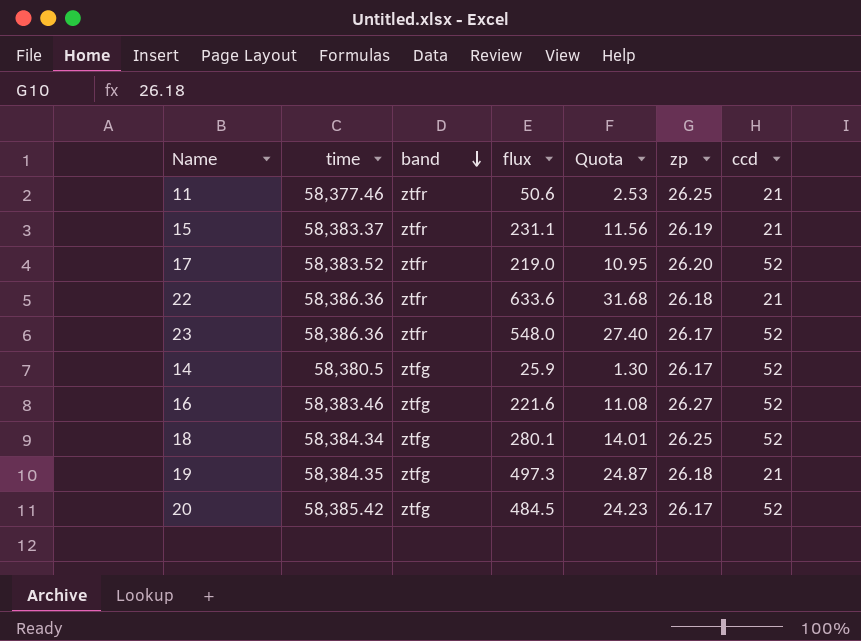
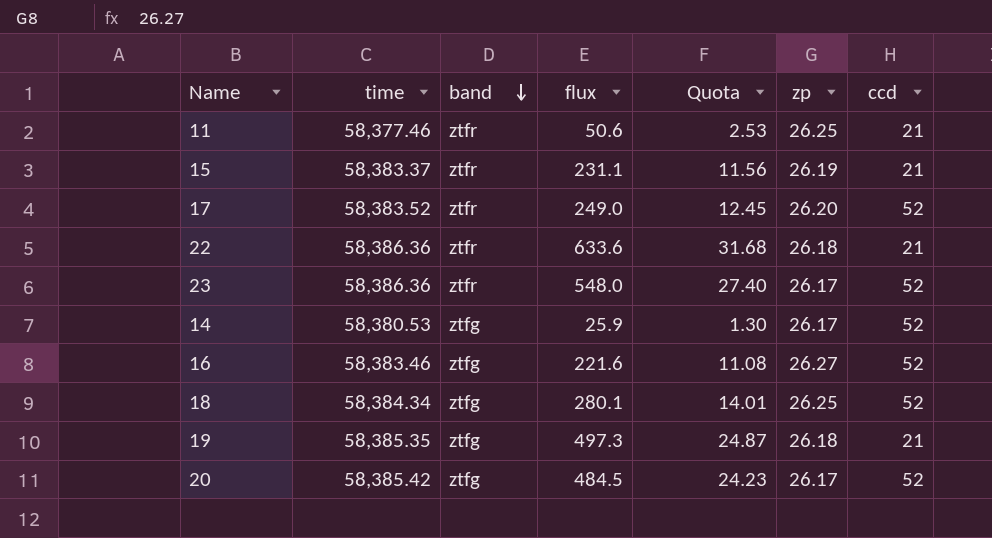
17 | flux: 219.0 -> 249.0
17 | Quota: 10.95 -> 12.45
14 | time: 58,380.5 -> 58,380.53
19 | time: 58,384.35 -> 58,385.35

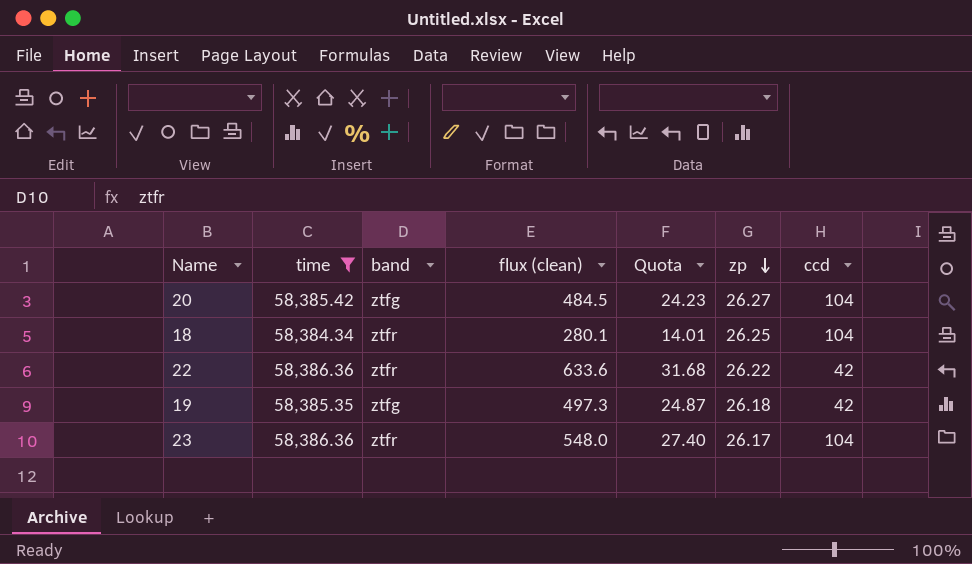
filter: none -> time >= 58,384.34
row order: band descending -> zp descending
column name: flux -> flux (clean)
20 | zp: 26.17 -> 26.27
20 | ccd: 52 -> 104
18 | band: ztfg -> ztfr
18 | ccd: 52 -> 104
22 | zp: 26.18 -> 26.22
22 | ccd: 21 -> 42
19 | ccd: 21 -> 42
23 | ccd: 52 -> 104

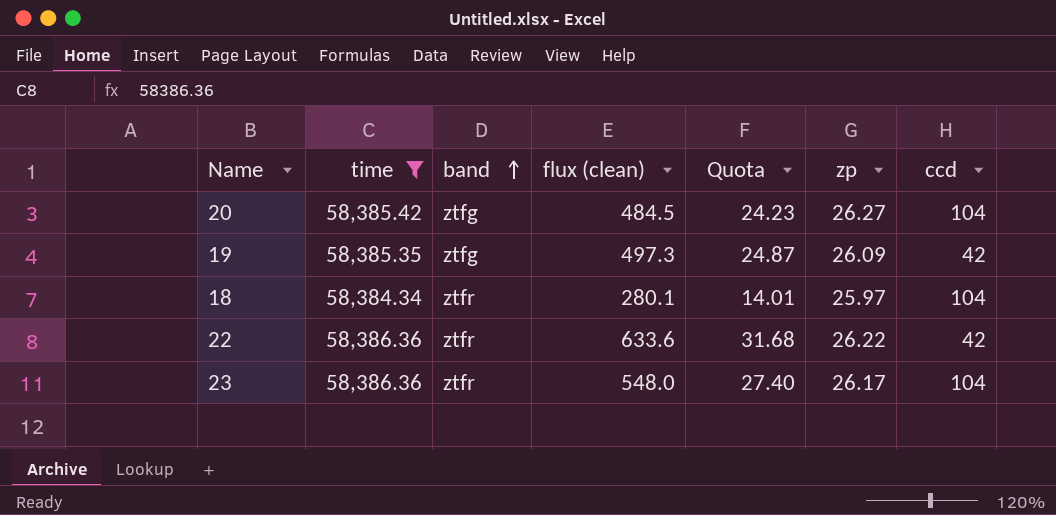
row order: zp descending -> band ascending
19 | zp: 26.18 -> 26.09
18 | zp: 26.25 -> 25.97

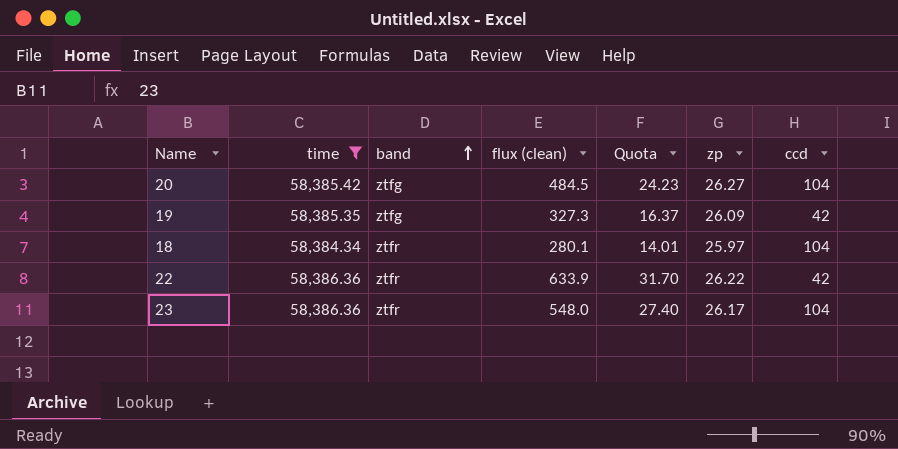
19 | flux (clean): 497.3 -> 327.3
19 | Quota: 24.87 -> 16.37
22 | flux (clean): 633.6 -> 633.9
22 | Quota: 31.68 -> 31.70

